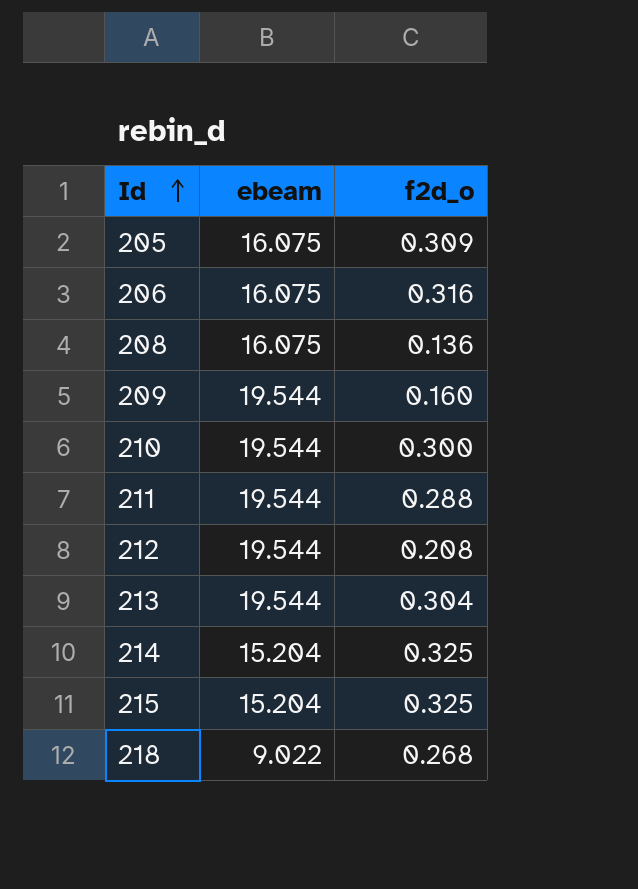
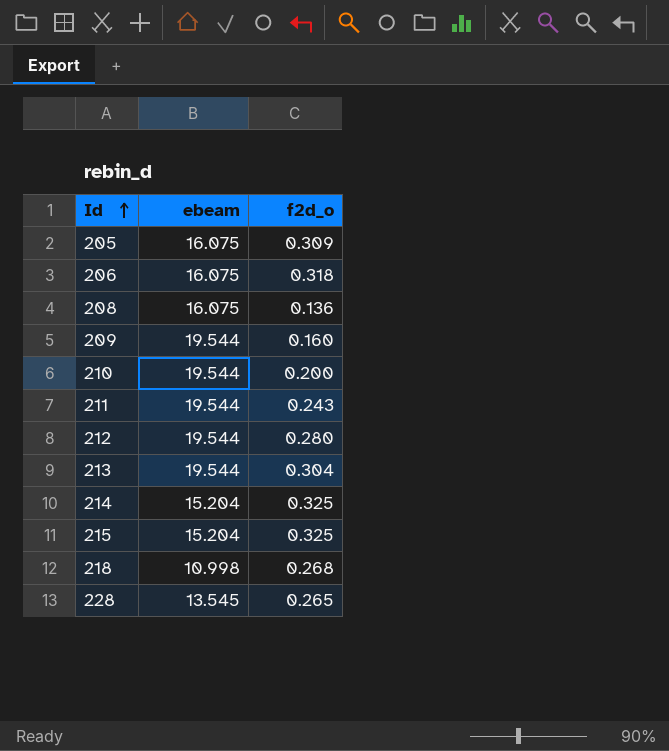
206 | f2d_o: 0.316 -> 0.318
210 | f2d_o: 0.300 -> 0.200
211 | f2d_o: 0.288 -> 0.243
212 | f2d_o: 0.208 -> 0.280
218 | ebeam: 9.022 -> 10.998
row 228: none -> 13.545 | 0.265

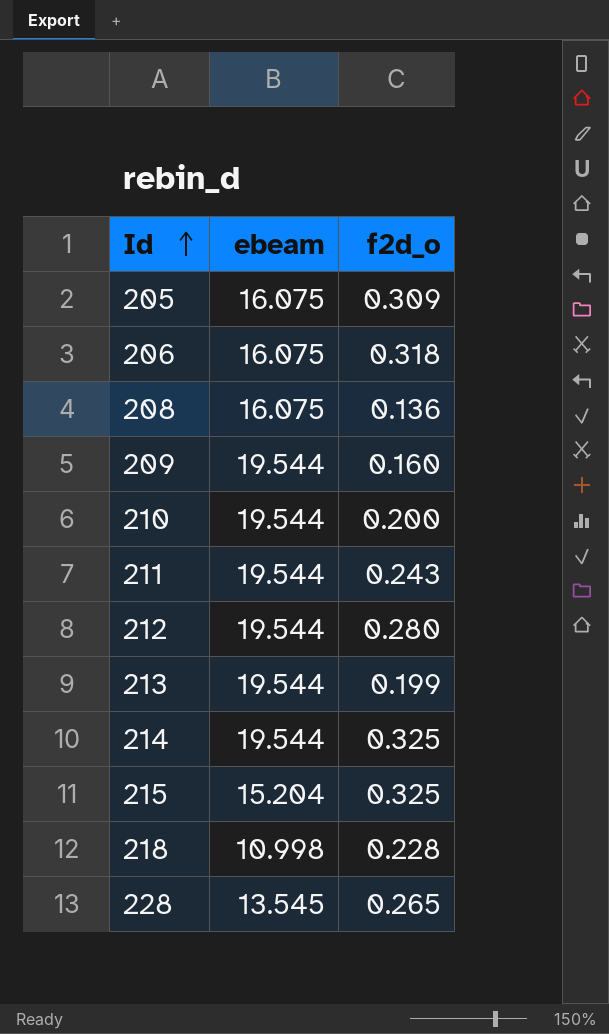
213 | f2d_o: 0.304 -> 0.199
214 | ebeam: 15.204 -> 19.544
218 | f2d_o: 0.268 -> 0.228

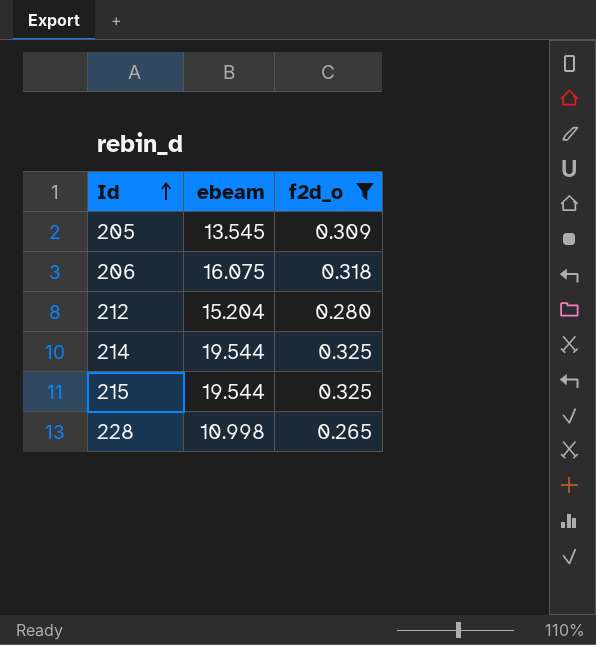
filter: none -> f2d_o >= 0.265
205 | ebeam: 16.075 -> 13.545
212 | ebeam: 19.544 -> 15.204
215 | ebeam: 15.204 -> 19.544
228 | ebeam: 13.545 -> 10.998

